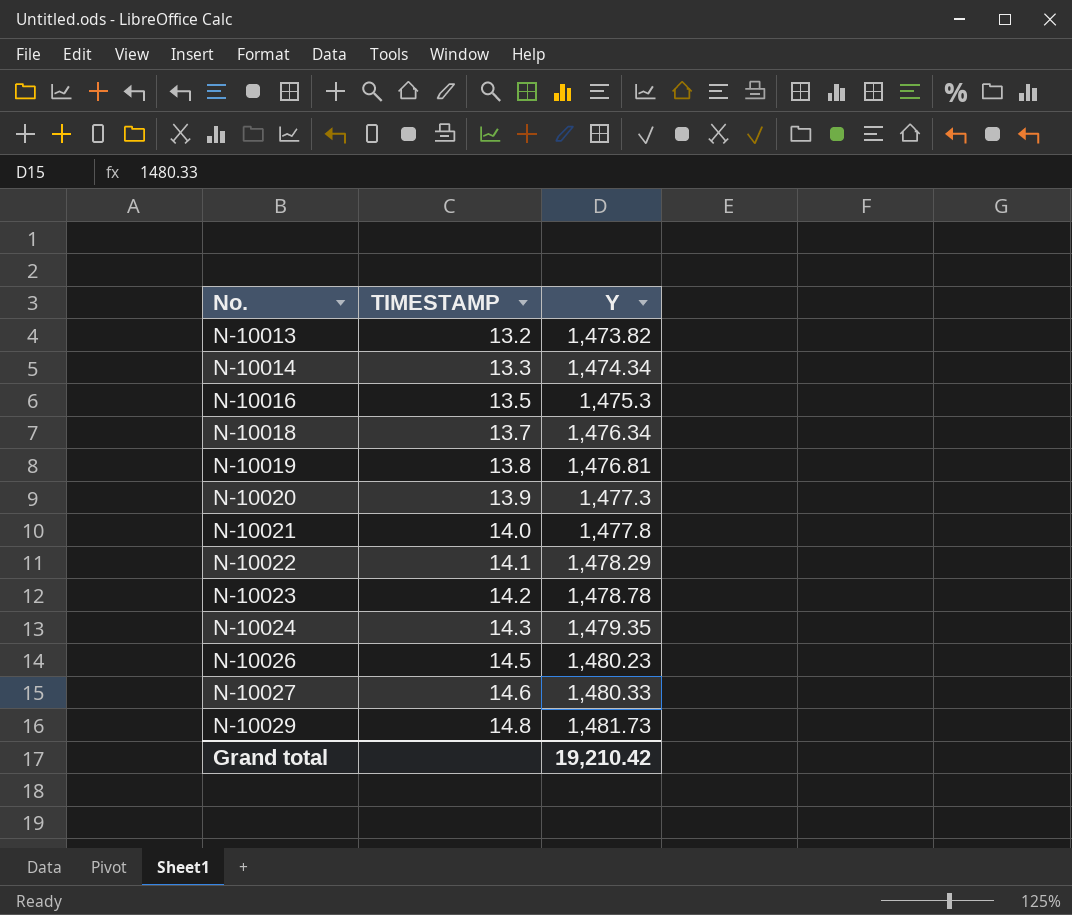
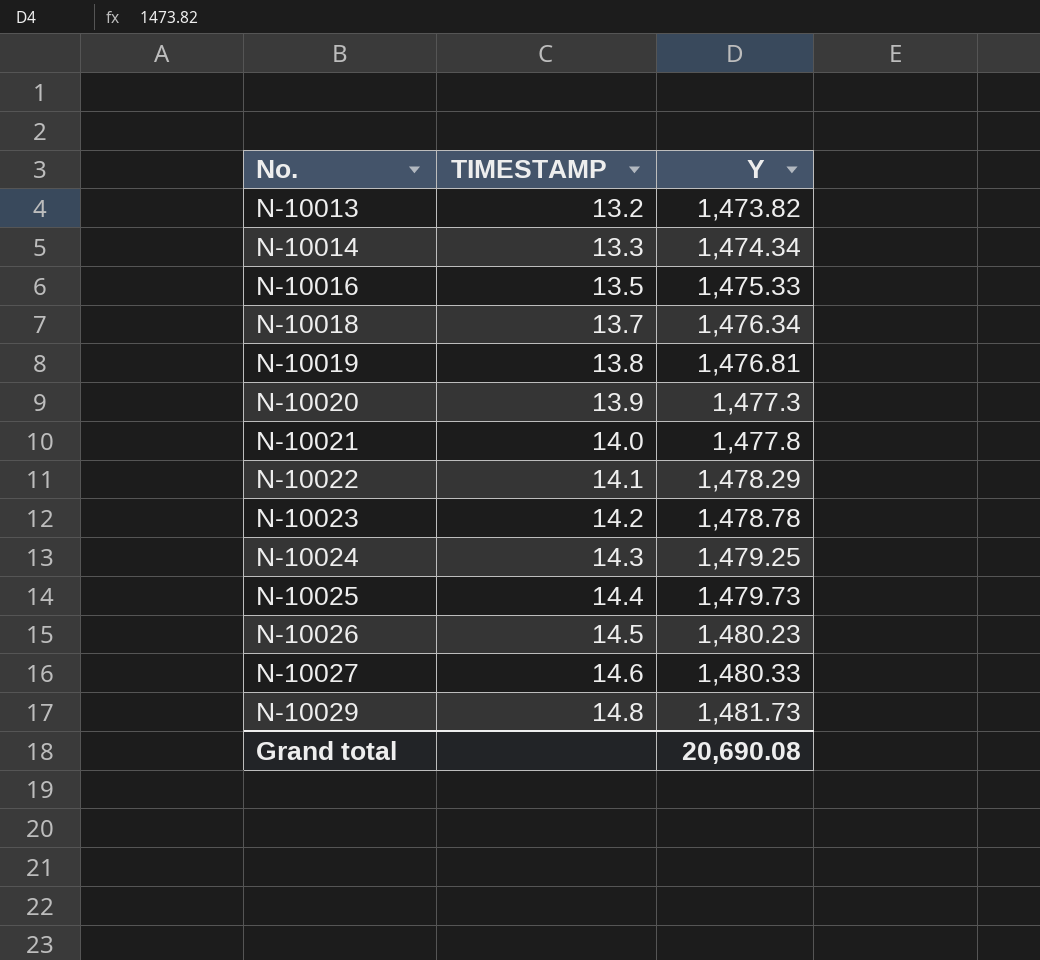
N-10016 | Y: 1,475.3 -> 1,475.33
N-10024 | Y: 1,479.35 -> 1,479.25
row N-10025: none -> 14.4 | 1,479.73
Grand total | Y: 19,210.42 -> 20,690.08

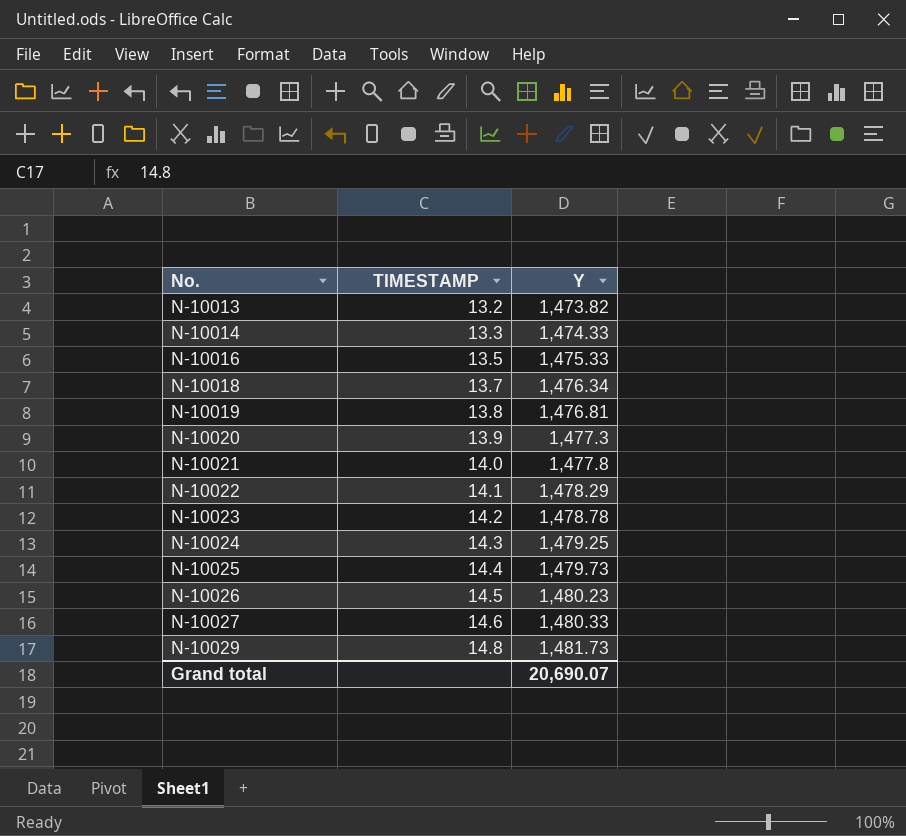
N-10014 | Y: 1,474.34 -> 1,474.33
Grand total | Y: 20,690.08 -> 20,690.07

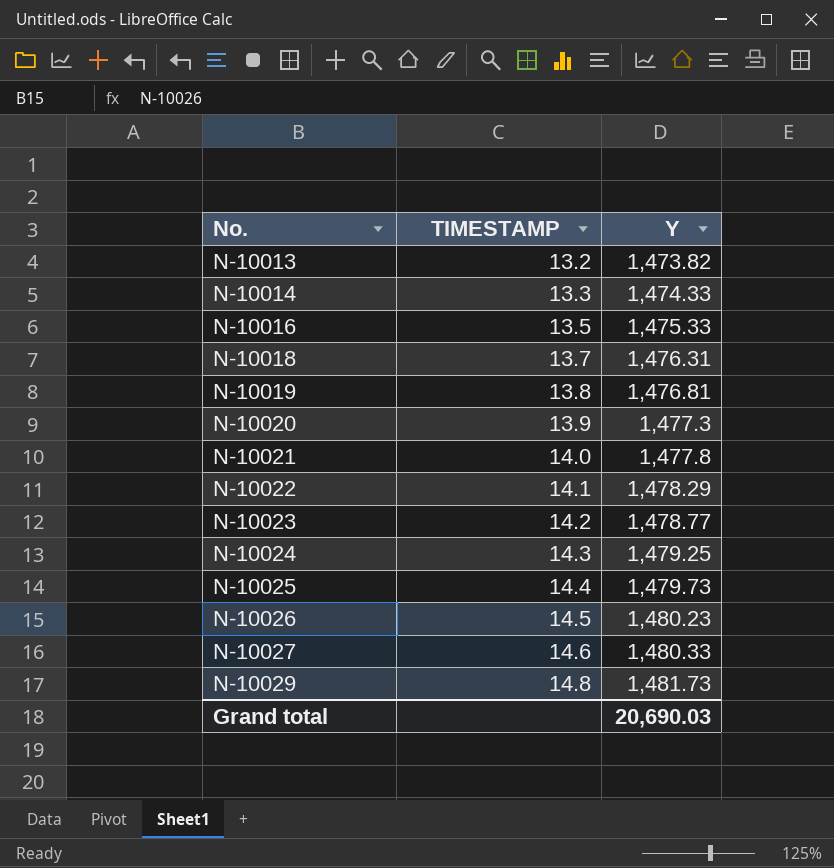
N-10018 | Y: 1,476.34 -> 1,476.31
N-10023 | Y: 1,478.78 -> 1,478.77
Grand total | Y: 20,690.07 -> 20,690.03

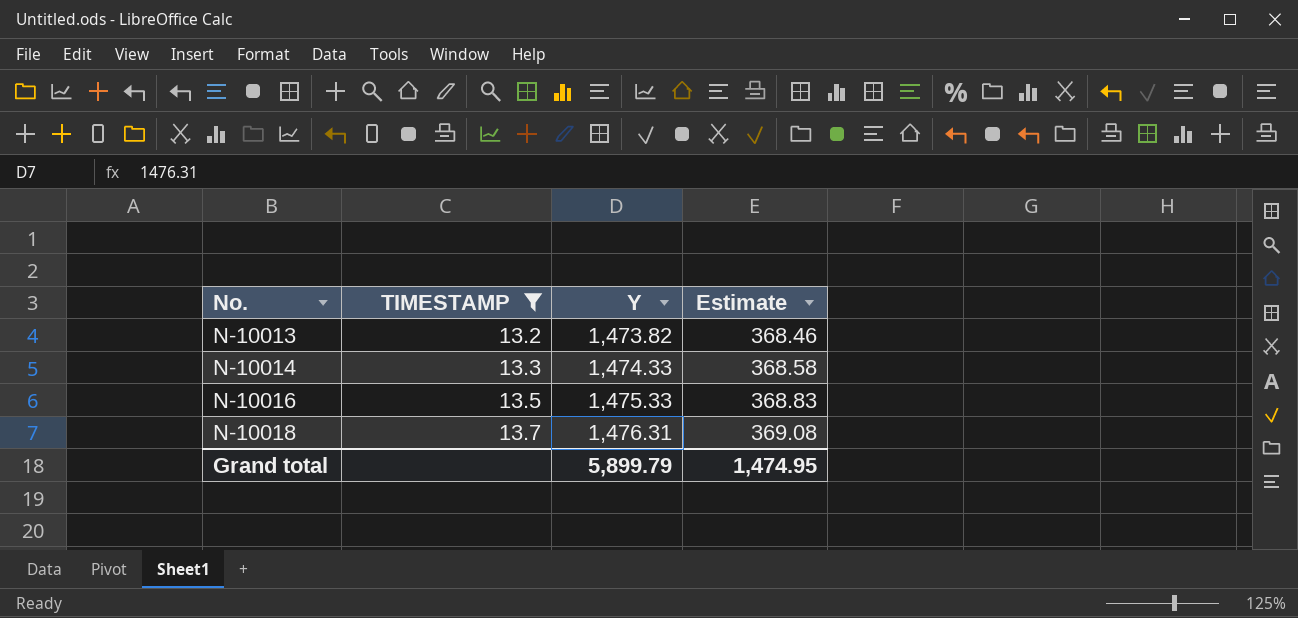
filter: none -> TIMESTAMP <= 13.7
column Estimate | formula: none -> [Y] * 0.25
Grand total | Y: 20,690.03 -> 5,899.79

